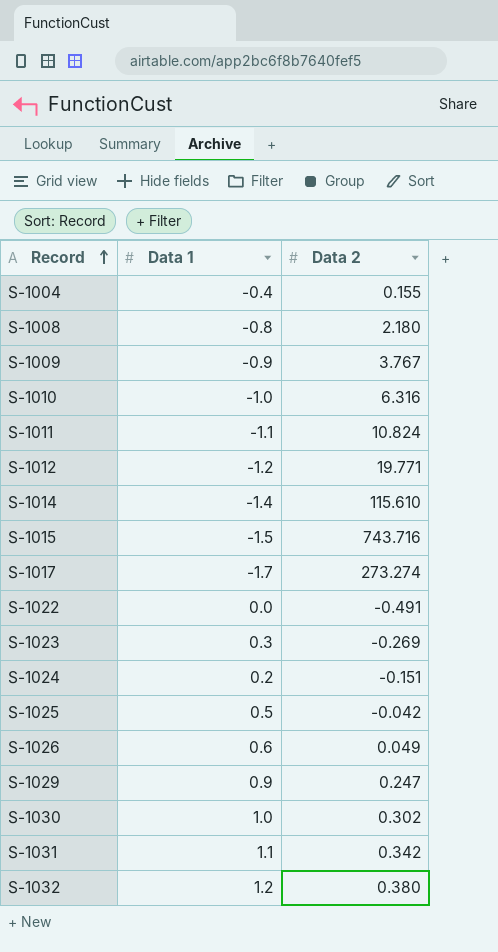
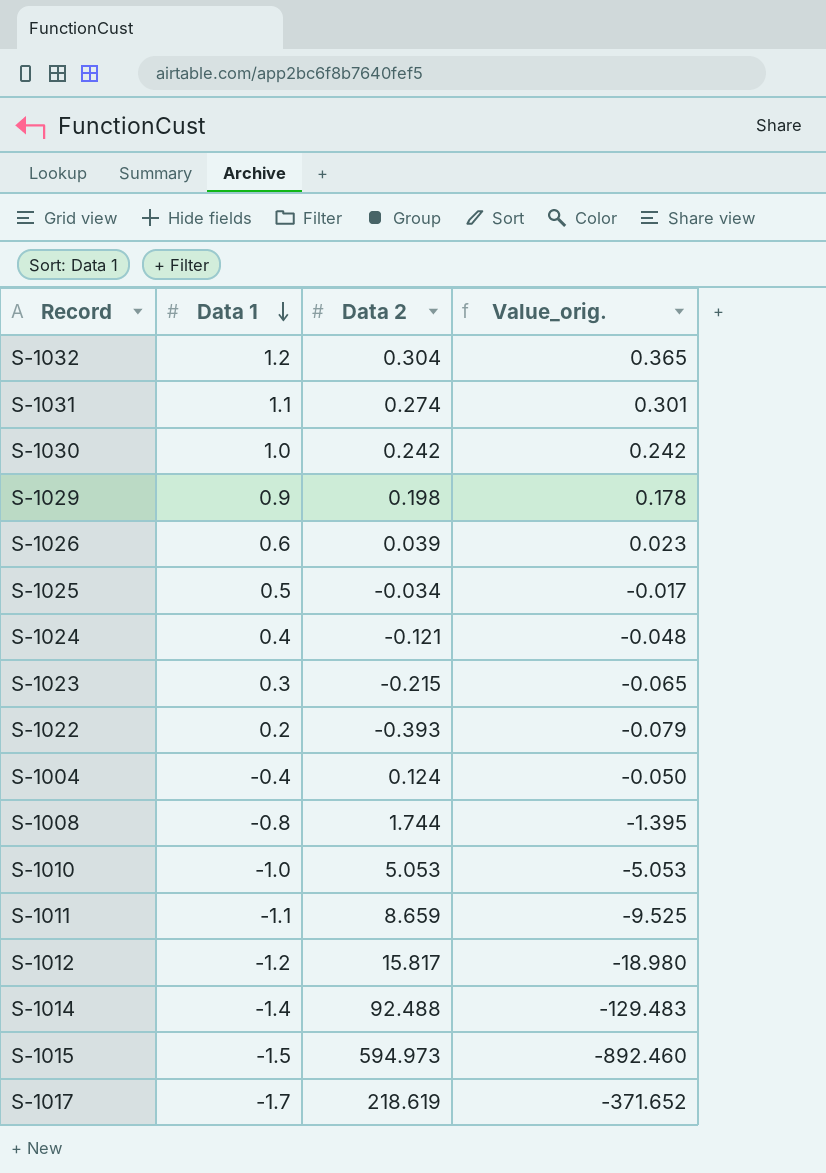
row order: Record ascending -> Data 1 descending
column Value_orig. | formula: none -> [Data 1] * [Data 2]
row S-1009: -0.9 | 3.767 -> none
S-1032 | Data 2: 0.380 -> 0.304
S-1031 | Data 2: 0.342 -> 0.274
S-1030 | Data 2: 0.302 -> 0.242
S-1029 | Data 2: 0.247 -> 0.198
S-1026 | Data 2: 0.049 -> 0.039
S-1025 | Data 2: -0.042 -> -0.034
S-1024 | Data 1: 0.2 -> 0.4
S-1024 | Data 2: -0.151 -> -0.121
S-1023 | Data 2: -0.269 -> -0.215
S-1022 | Data 1: 0.0 -> 0.2
S-1022 | Data 2: -0.491 -> -0.393
S-1004 | Data 2: 0.155 -> 0.124
S-1008 | Data 2: 2.180 -> 1.744
S-1010 | Data 2: 6.316 -> 5.053
S-1011 | Data 2: 10.824 -> 8.659
S-1012 | Data 2: 19.771 -> 15.817
S-1014 | Data 2: 115.610 -> 92.488
S-1015 | Data 2: 743.716 -> 594.973
S-1017 | Data 2: 273.274 -> 218.619

